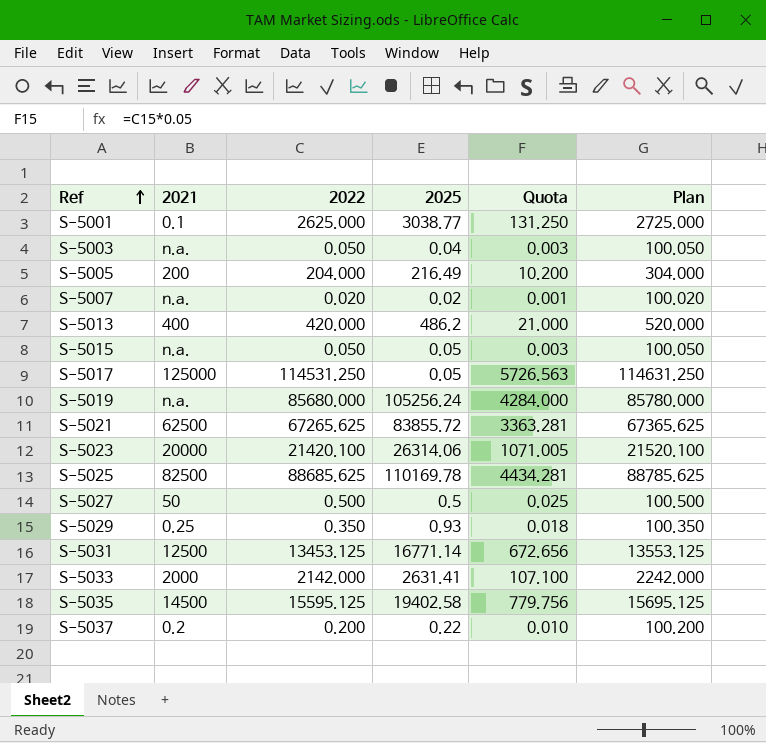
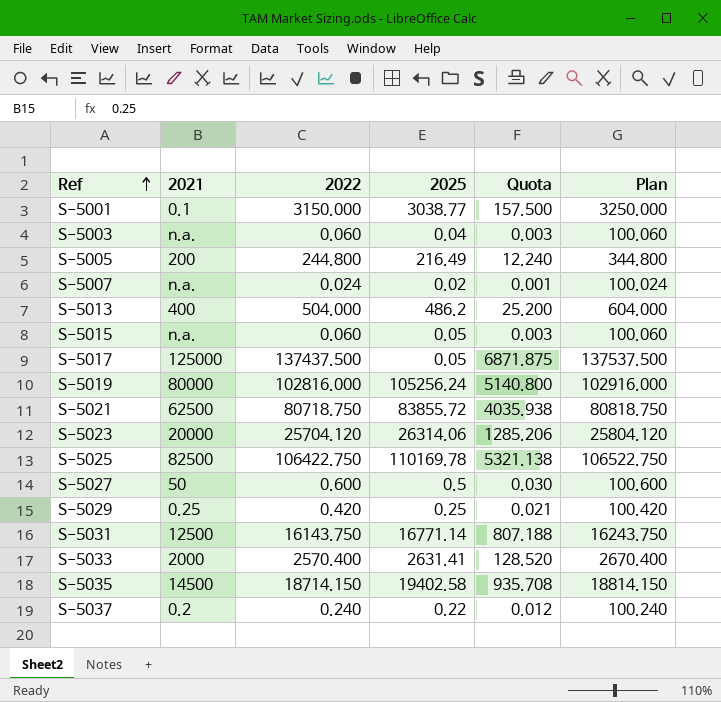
S-5001 | 2022: 2625.000 -> 3150.000
S-5001 | Quota: 131.250 -> 157.500
S-5001 | Plan: 2725.000 -> 3250.000
S-5003 | 2022: 0.050 -> 0.060
S-5003 | Plan: 100.050 -> 100.060
S-5005 | 2022: 204.000 -> 244.800
S-5005 | Quota: 10.200 -> 12.240
S-5005 | Plan: 304.000 -> 344.800
S-5007 | 2022: 0.020 -> 0.024
S-5007 | Plan: 100.020 -> 100.024
S-5013 | 2022: 420.000 -> 504.000
S-5013 | Quota: 21.000 -> 25.200
S-5013 | Plan: 520.000 -> 604.000
S-5015 | 2022: 0.050 -> 0.060
S-5015 | Plan: 100.050 -> 100.060
S-5017 | 2022: 114531.250 -> 137437.500
S-5017 | Quota: 5726.563 -> 6871.875
S-5017 | Plan: 114631.250 -> 137537.500
S-5019 | 2021: n.a. -> 80000
S-5019 | 2022: 85680.000 -> 102816.000
S-5019 | Quota: 4284.000 -> 5140.800
S-5019 | Plan: 85780.000 -> 102916.000
S-5021 | 2022: 67265.625 -> 80718.750
S-5021 | Quota: 3363.281 -> 4035.938
S-5021 | Plan: 67365.625 -> 80818.750
S-5023 | 2022: 21420.100 -> 25704.120
S-5023 | Quota: 1071.005 -> 1285.206
S-5023 | Plan: 21520.100 -> 25804.120
S-5025 | 2022: 88685.625 -> 106422.750
S-5025 | Quota: 4434.281 -> 5321.138
S-5025 | Plan: 88785.625 -> 106522.750
S-5027 | 2022: 0.500 -> 0.600
S-5027 | Quota: 0.025 -> 0.030
S-5027 | Plan: 100.500 -> 100.600
S-5029 | 2022: 0.350 -> 0.420
S-5029 | 2025: 0.93 -> 0.25
S-5029 | Quota: 0.018 -> 0.021
S-5029 | Plan: 100.350 -> 100.420
S-5031 | 2022: 13453.125 -> 16143.750
S-5031 | Quota: 672.656 -> 807.188
S-5031 | Plan: 13553.125 -> 16243.750
S-5033 | 2022: 2142.000 -> 2570.400
S-5033 | Quota: 107.100 -> 128.520
S-5033 | Plan: 2242.000 -> 2670.400
S-5035 | 2022: 15595.125 -> 18714.150
S-5035 | Quota: 779.756 -> 935.708
S-5035 | Plan: 15695.125 -> 18814.150
S-5037 | 2022: 0.200 -> 0.240
S-5037 | Quota: 0.010 -> 0.012
S-5037 | Plan: 100.200 -> 100.240

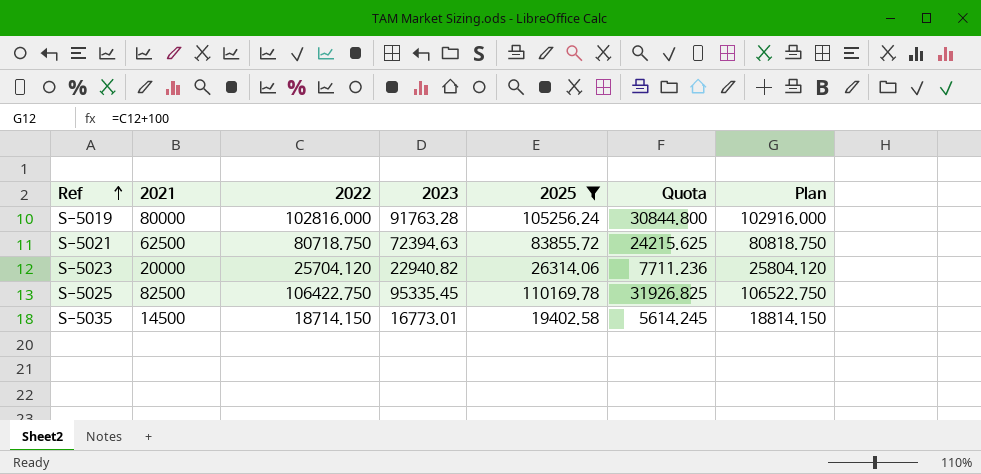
filter: none -> 2025 >= 19402.58
column 2023 | position: none -> 4
column Quota | formula: [2022] * 0.05 -> [2022] * 0.3

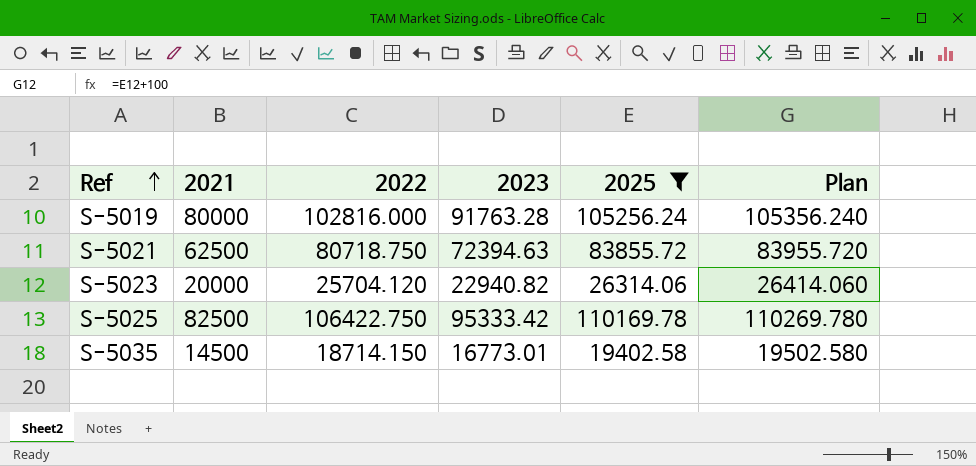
column Quota | formula: [2022] * 0.3 -> none
column Plan | formula: [2022] + 100 -> [2025] + 100
S-5025 | 2023: 95335.45 -> 95333.42

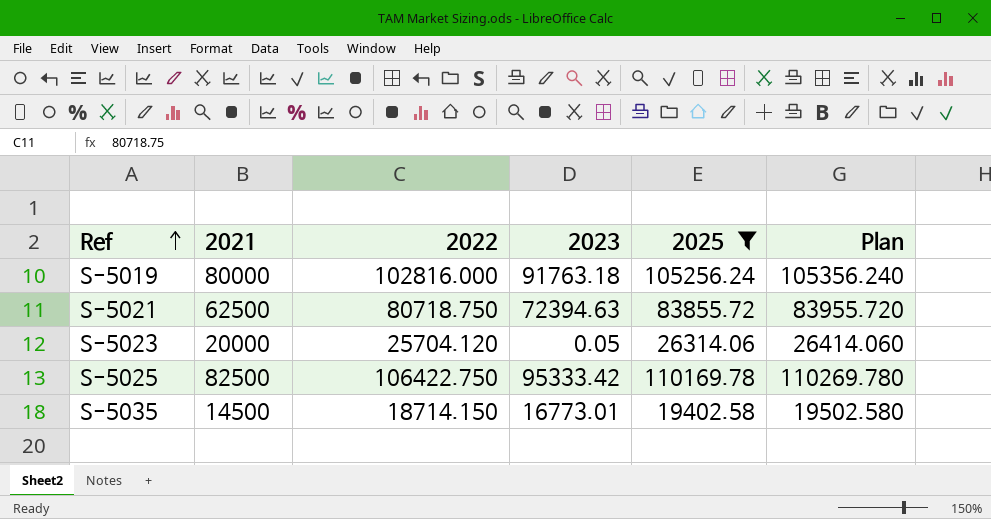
S-5019 | 2023: 91763.28 -> 91763.18
S-5023 | 2023: 22940.82 -> 0.05

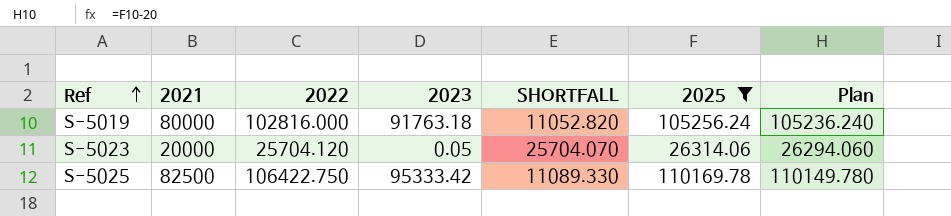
column SHORTFALL | formula: none -> [2022] - [2023]
column Plan | formula: [2025] + 100 -> [2025] - 20
row S-5021: 62500 | 80718.750 | 72394.63 | 83855.72 | 83955.720 -> none
row S-5035: 14500 | 18714.150 | 16773.01 | 19402.58 | 19502.580 -> none

